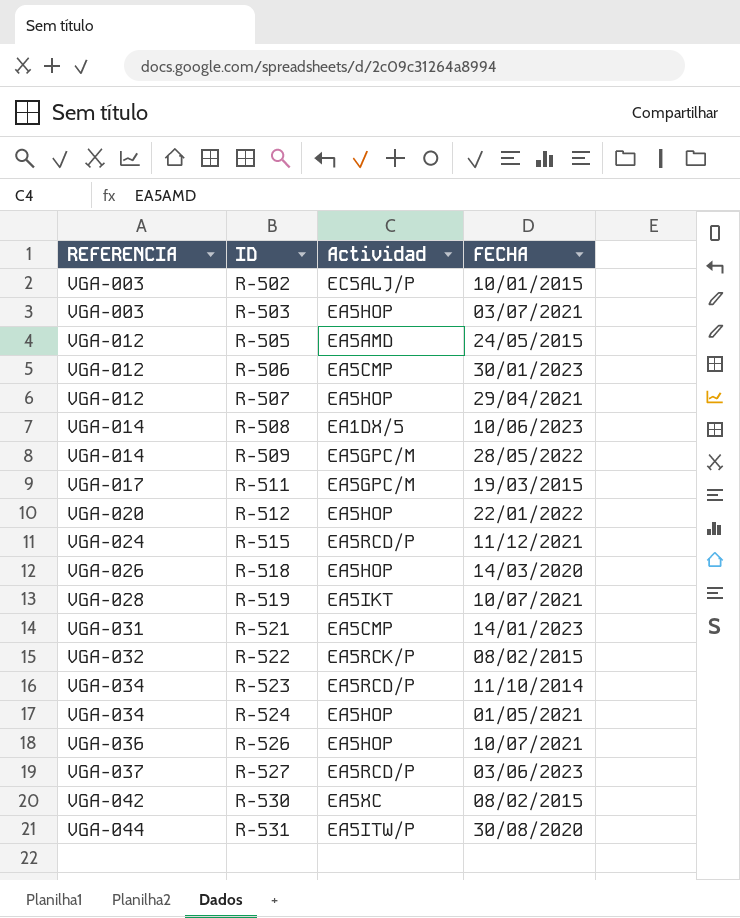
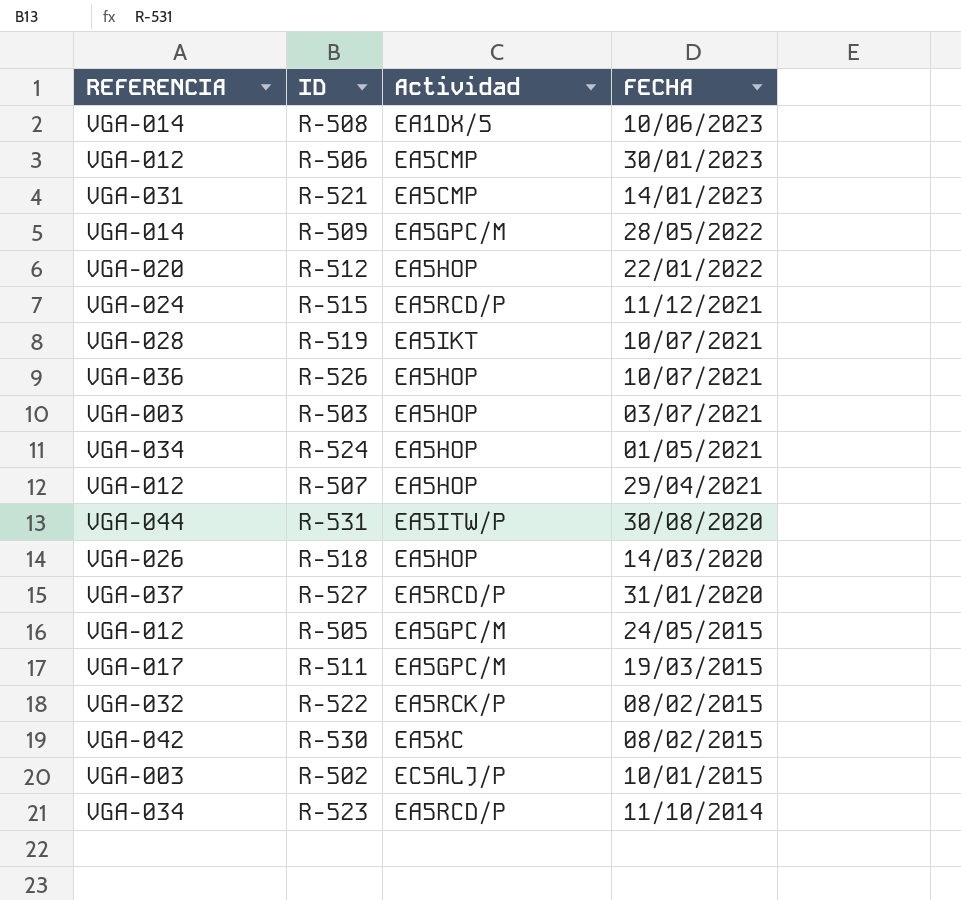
row order: REFERENCIA ascending -> FECHA descending
R-527 | FECHA: 03/06/2023 -> 31/01/2020
R-505 | Actividad: EA5AMD -> EA5GPC/M

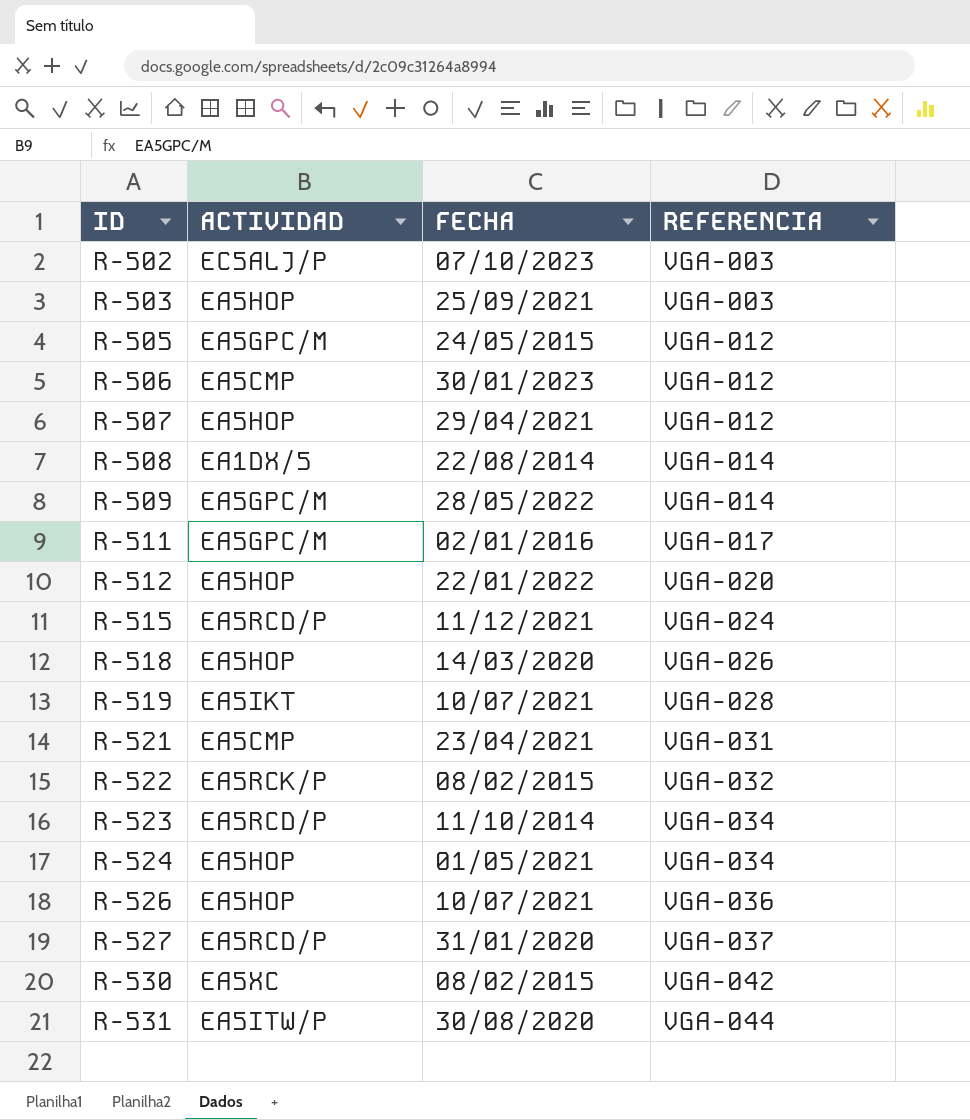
row order: FECHA descending -> ID ascending
column name: Actividad -> ACTIVIDAD
column REFERENCIA | position: 1 -> 4
R-502 | FECHA: 10/01/2015 -> 07/10/2023
R-503 | FECHA: 03/07/2021 -> 25/09/2021
R-508 | FECHA: 10/06/2023 -> 22/08/2014
R-511 | FECHA: 19/03/2015 -> 02/01/2016
R-521 | FECHA: 14/01/2023 -> 23/04/2021

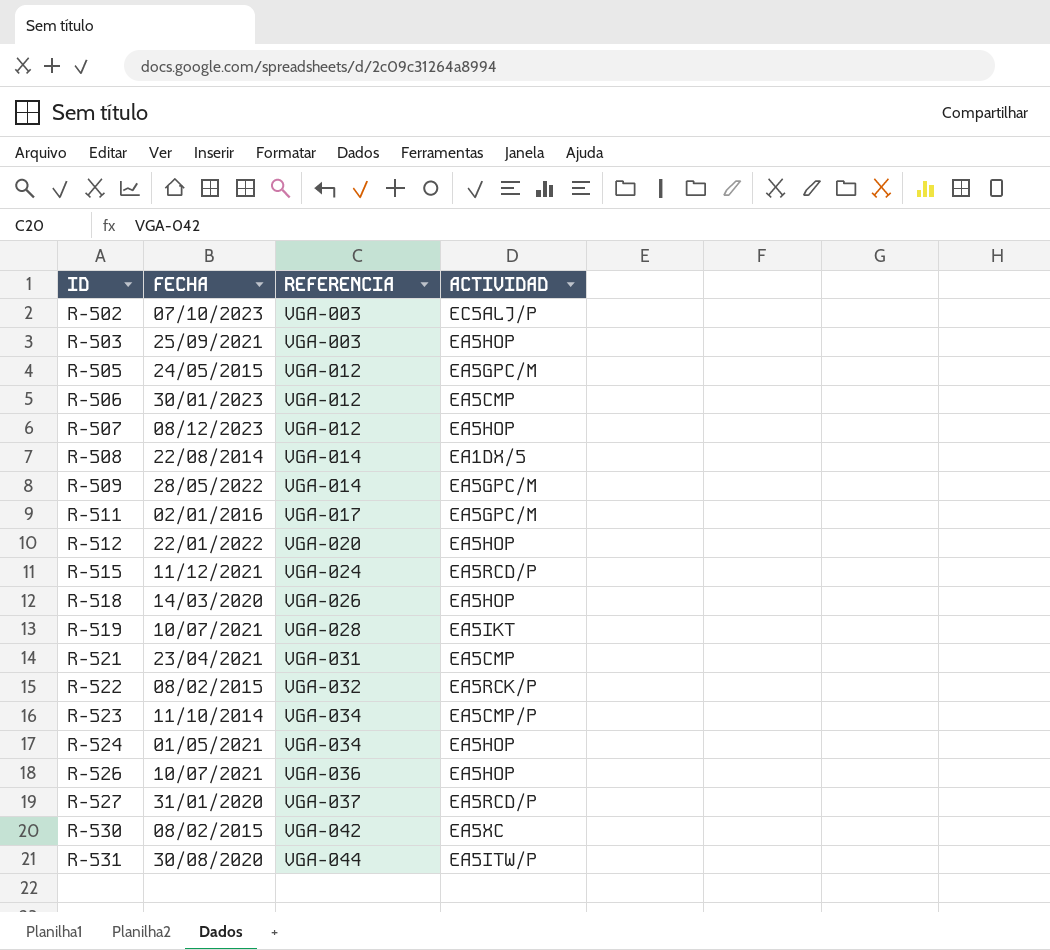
column ACTIVIDAD | position: 2 -> 4
R-507 | FECHA: 29/04/2021 -> 08/12/2023
R-523 | ACTIVIDAD: EA5RCD/P -> EA5CMP/P

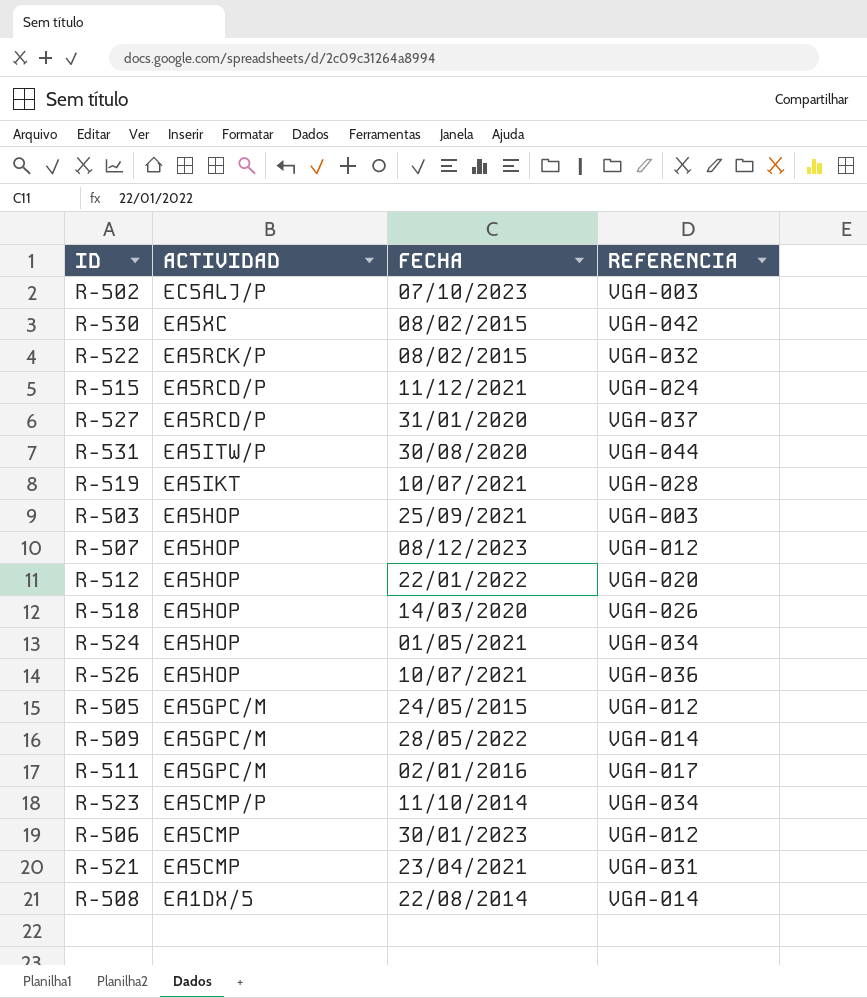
row order: ID ascending -> ACTIVIDAD descending
column ACTIVIDAD | position: 4 -> 2

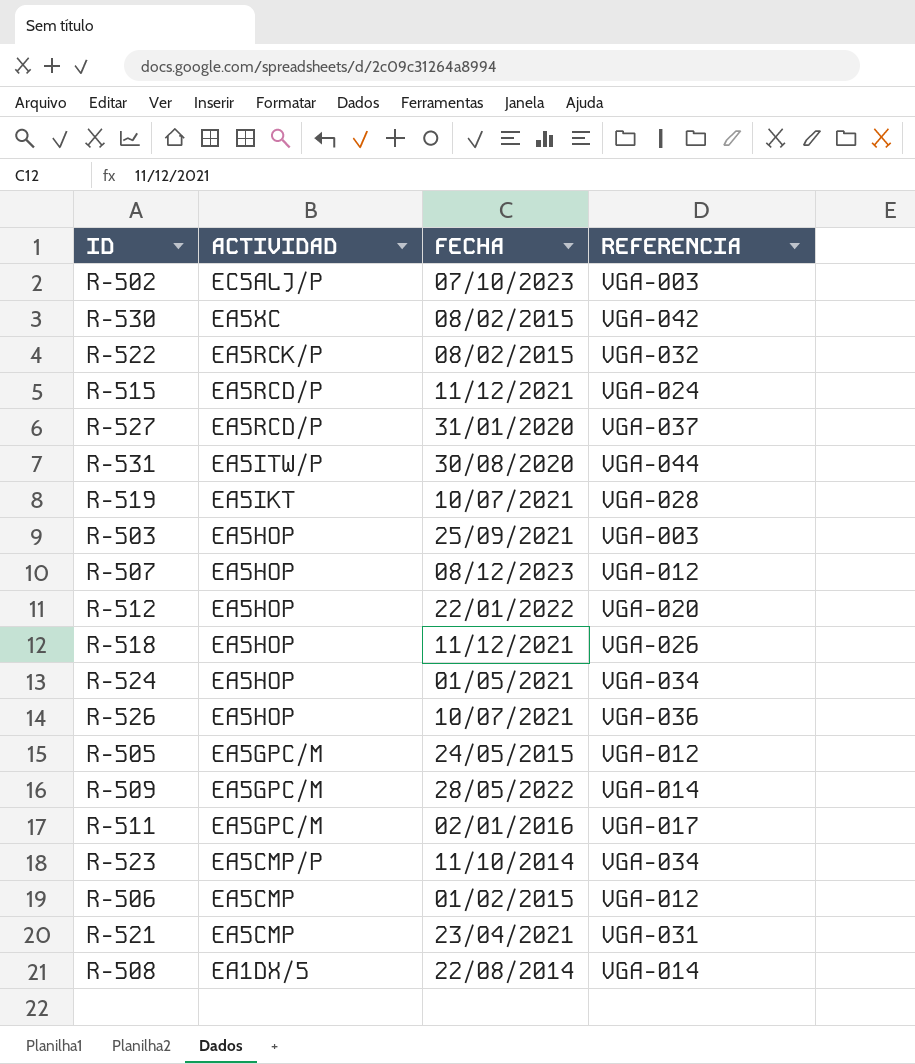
R-518 | FECHA: 14/03/2020 -> 11/12/2021
R-506 | FECHA: 30/01/2023 -> 01/02/2015

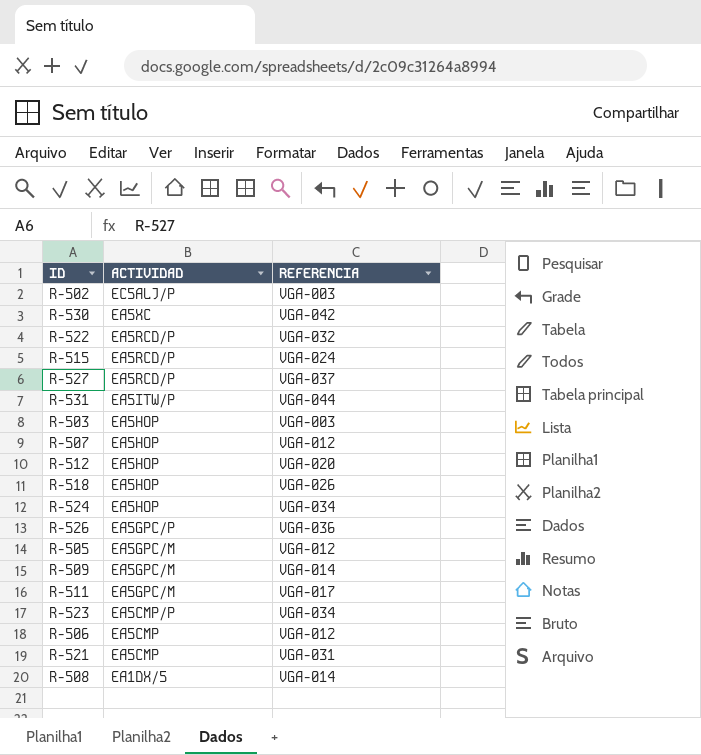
column FECHA | position: 3 -> none
row R-519: EA5IKT | 10/07/2021 | VGA-028 -> none
R-522 | ACTIVIDAD: EA5RCK/P -> EA5RCD/P
R-526 | ACTIVIDAD: EA5HOP -> EA5GPC/P

